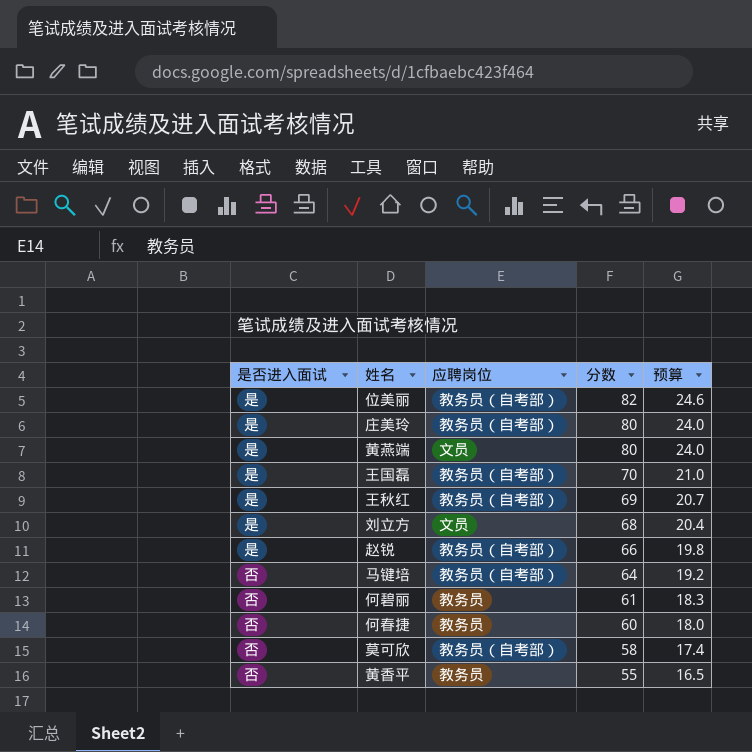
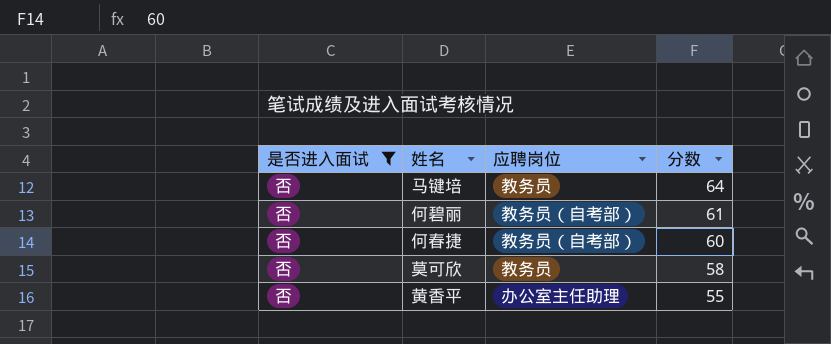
filter: none -> 是否进入面试 = 否
column 预算 | formula: [分数] * 0.3 -> none
马键培 | 应聘岗位: 教务员（自考部） -> 教务员
何碧丽 | 应聘岗位: 教务员 -> 教务员（自考部）
何春捷 | 应聘岗位: 教务员 -> 教务员（自考部）
莫可欣 | 应聘岗位: 教务员（自考部） -> 教务员
黄香平 | 应聘岗位: 教务员 -> 办公室主任助理

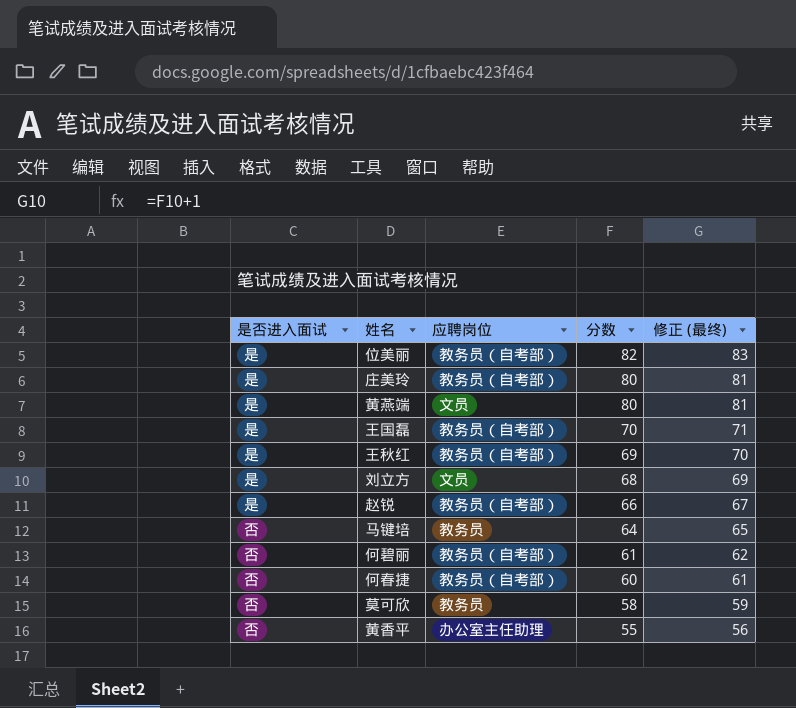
filter: 是否进入面试 = 否 -> none
column 修正 (最终) | formula: none -> [分数] + 1

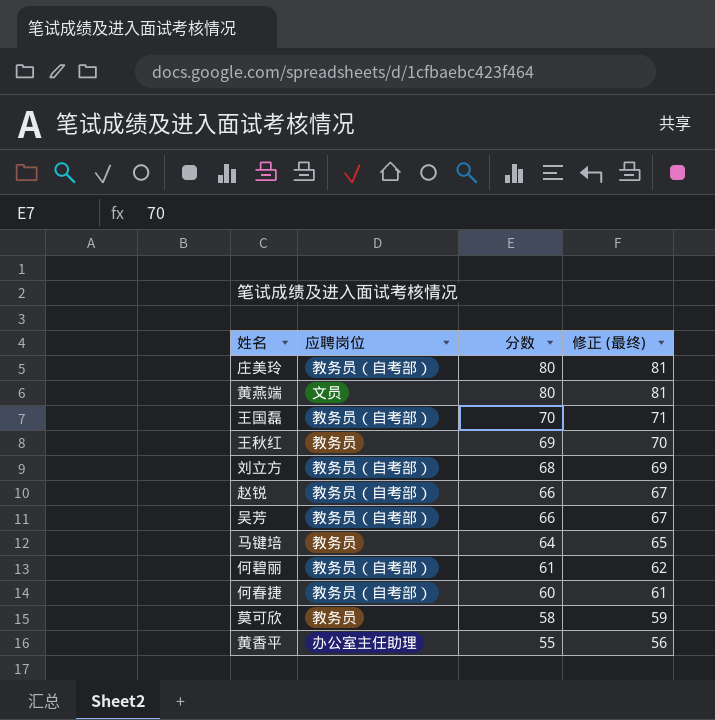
column 是否进入面试 | position: 1 -> none
row 位美丽: 是 | 教务员（自考部） | 82 | 83 -> none
王秋红 | 应聘岗位: 教务员（自考部） -> 教务员
刘立方 | 应聘岗位: 文员 -> 教务员（自考部）
row 吴芳: none -> 教务员（自考部） | 66 | 67

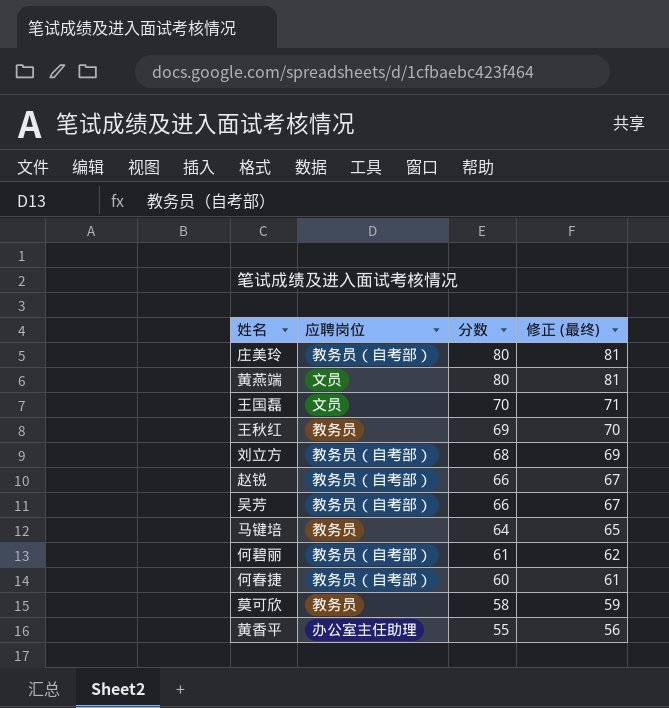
王国磊 | 应聘岗位: 教务员（自考部） -> 文员

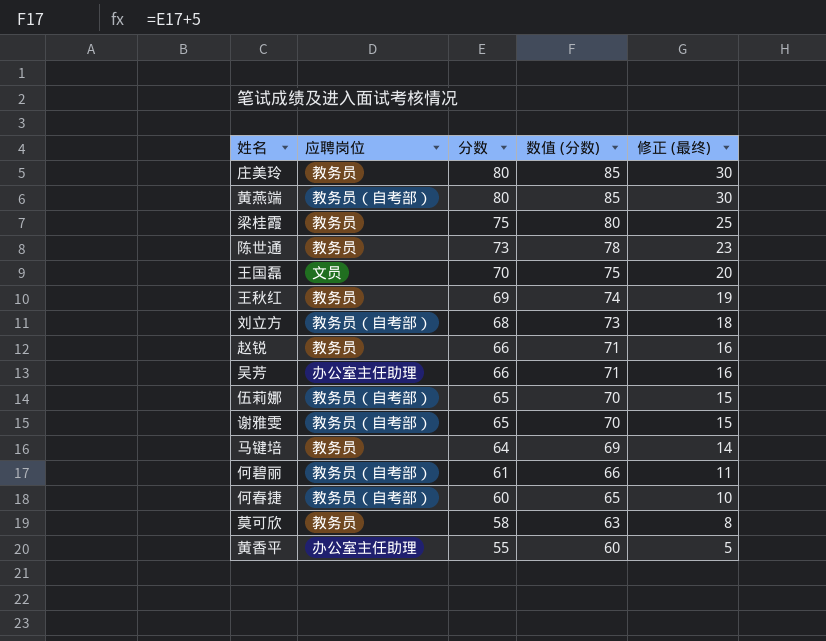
column 数值 (分数) | formula: none -> [分数] + 5
column 修正 (最终) | formula: [分数] + 1 -> [分数] - 50
庄美玲 | 应聘岗位: 教务员（自考部） -> 教务员
黄燕端 | 应聘岗位: 文员 -> 教务员（自考部）
row 梁桂霞: none -> 教务员 | 75 | 80 | 25
row 陈世通: none -> 教务员 | 73 | 78 | 23
赵锐 | 应聘岗位: 教务员（自考部） -> 教务员
吴芳 | 应聘岗位: 教务员（自考部） -> 办公室主任助理
row 伍莉娜: none -> 教务员（自考部） | 65 | 70 | 15
row 谢雅雯: none -> 教务员（自考部） | 65 | 70 | 15

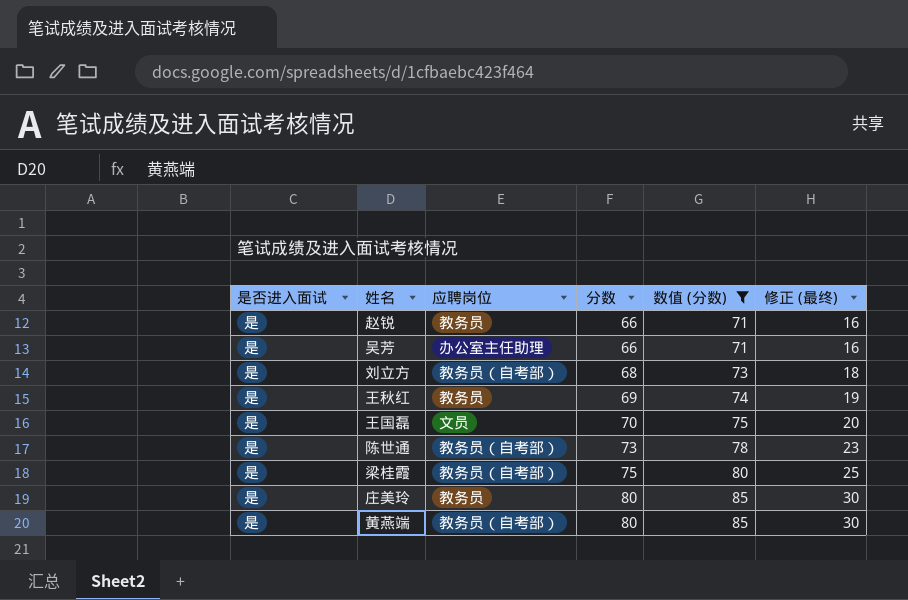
filter: none -> 数值 (分数) >= 71
row order: 分数 descending -> 分数 ascending
column 是否进入面试 | position: none -> 1
陈世通 | 应聘岗位: 教务员 -> 教务员（自考部）
梁桂霞 | 应聘岗位: 教务员 -> 教务员（自考部）

